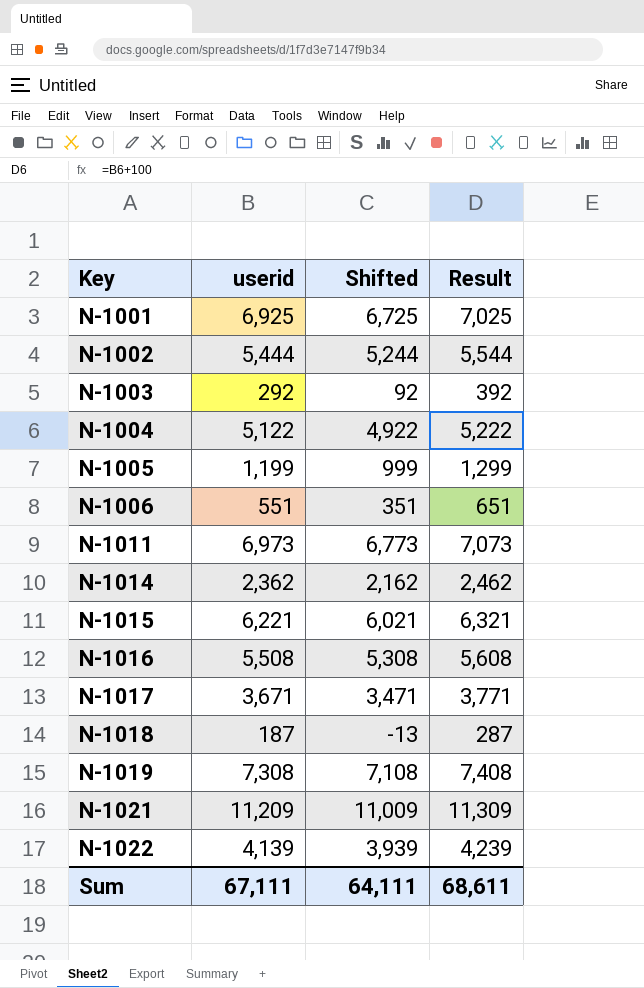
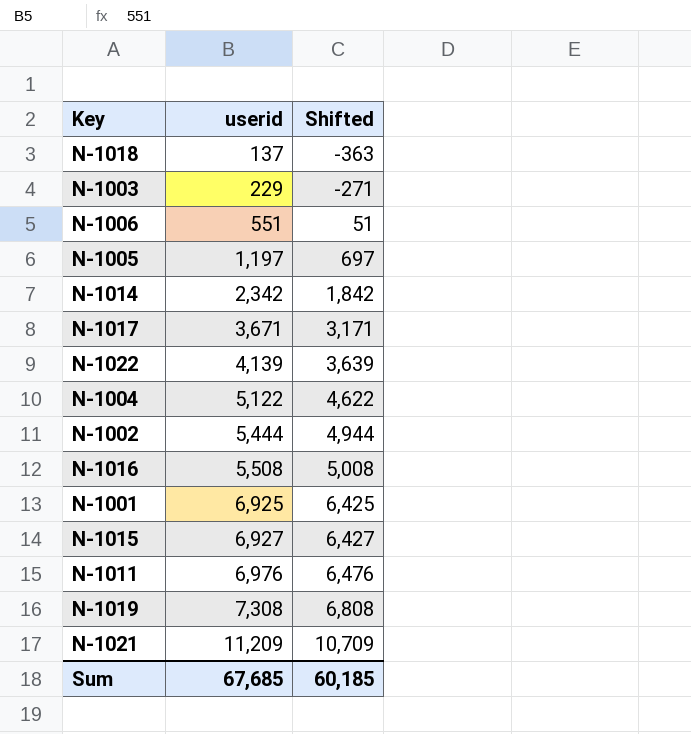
row order: Key ascending -> userid ascending
column Result | formula: [userid] + 100 -> none
column Shifted | formula: [userid] - 200 -> [userid] - 500
N-1018 | userid: 187 -> 137
N-1003 | userid: 292 -> 229
N-1005 | userid: 1,199 -> 1,197
N-1014 | userid: 2,362 -> 2,342
N-1015 | userid: 6,221 -> 6,927
N-1011 | userid: 6,973 -> 6,976
Sum | userid: 67,111 -> 67,685
Sum | Shifted: 64,111 -> 60,185

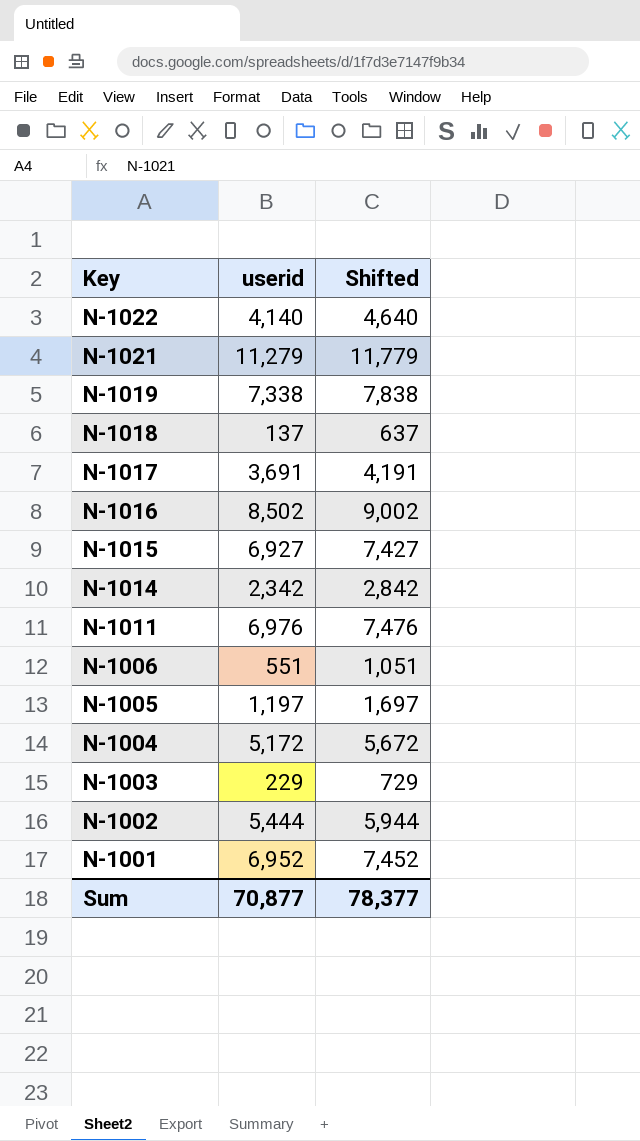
row order: userid ascending -> Key descending
column Shifted | formula: [userid] - 500 -> [userid] + 500
N-1022 | userid: 4,139 -> 4,140
N-1021 | userid: 11,209 -> 11,279
N-1019 | userid: 7,308 -> 7,338
N-1017 | userid: 3,671 -> 3,691
N-1016 | userid: 5,508 -> 8,502
N-1004 | userid: 5,122 -> 5,172
N-1001 | userid: 6,925 -> 6,952
Sum | userid: 67,685 -> 70,877
Sum | Shifted: 60,185 -> 78,377

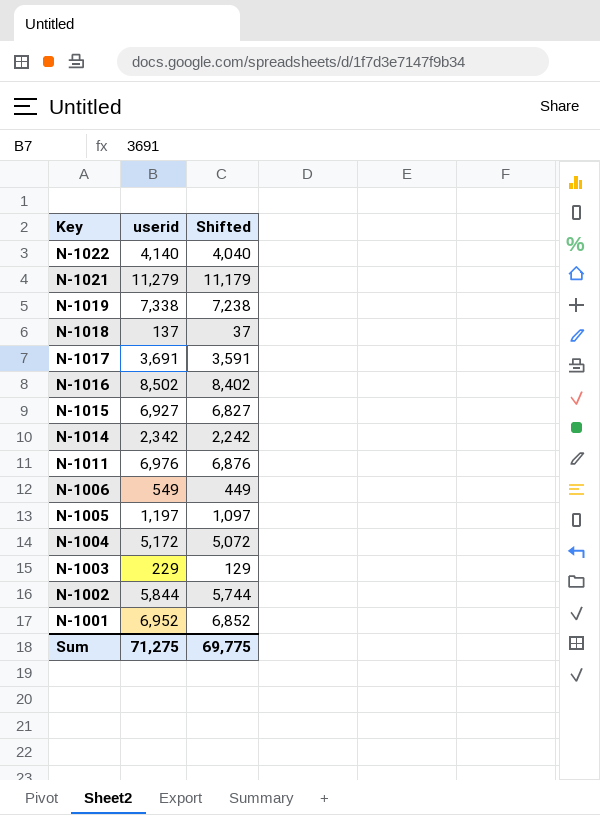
column Shifted | formula: [userid] + 500 -> [userid] - 100
N-1006 | userid: 551 -> 549
N-1002 | userid: 5,444 -> 5,844
Sum | userid: 70,877 -> 71,275
Sum | Shifted: 78,377 -> 69,775

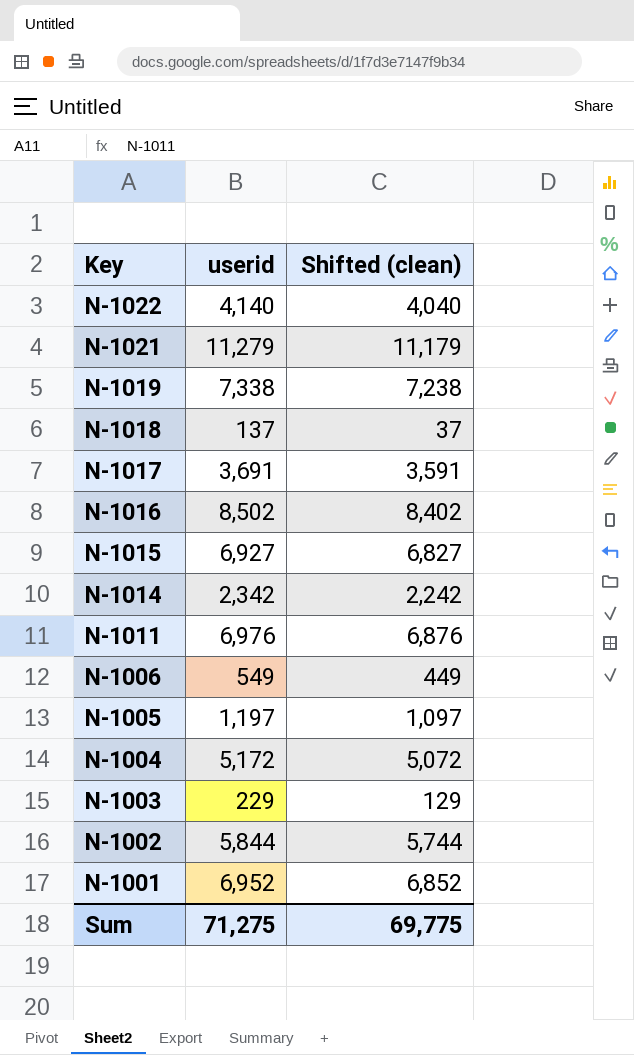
column name: Shifted -> Shifted (clean)

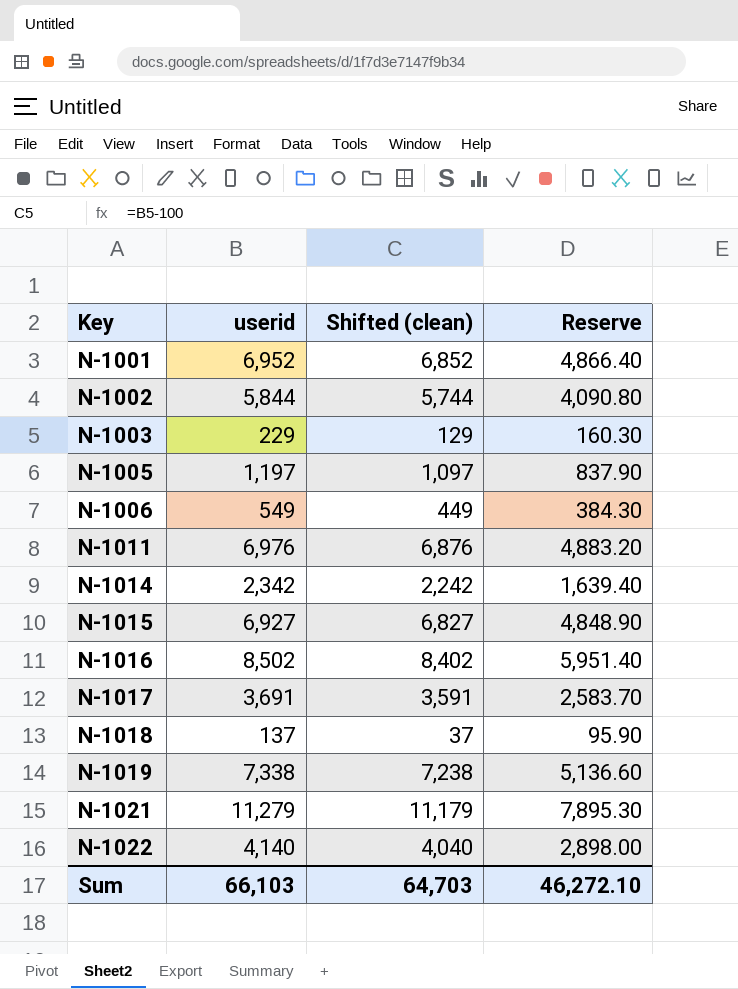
row order: Key descending -> Key ascending
column Reserve | formula: none -> [userid] * 0.7
row N-1004: 5,172 | 5,072 -> none
Sum | userid: 71,275 -> 66,103
Sum | Shifted (clean): 69,775 -> 64,703

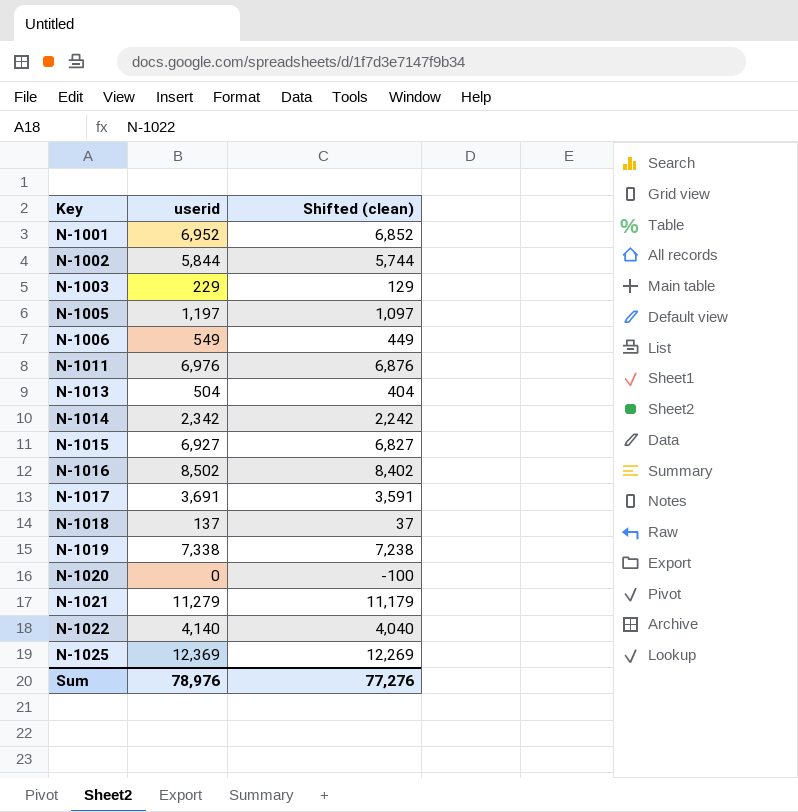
column Reserve | formula: [userid] * 0.7 -> none
row N-1013: none -> 504 | 404
row N-1020: none -> 0 | -100
row N-1025: none -> 12,369 | 12,269
Sum | userid: 66,103 -> 78,976
Sum | Shifted (clean): 64,703 -> 77,276

